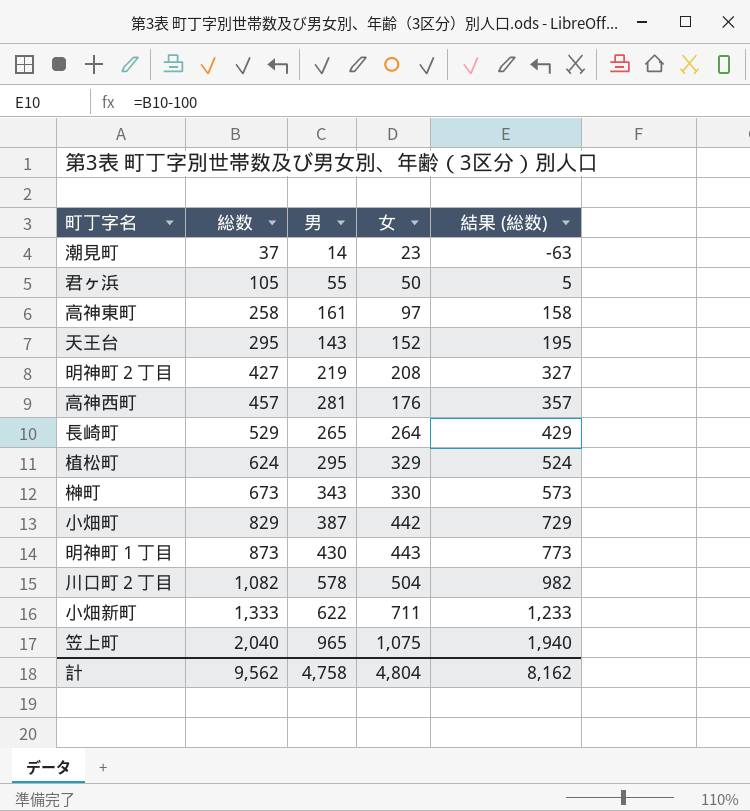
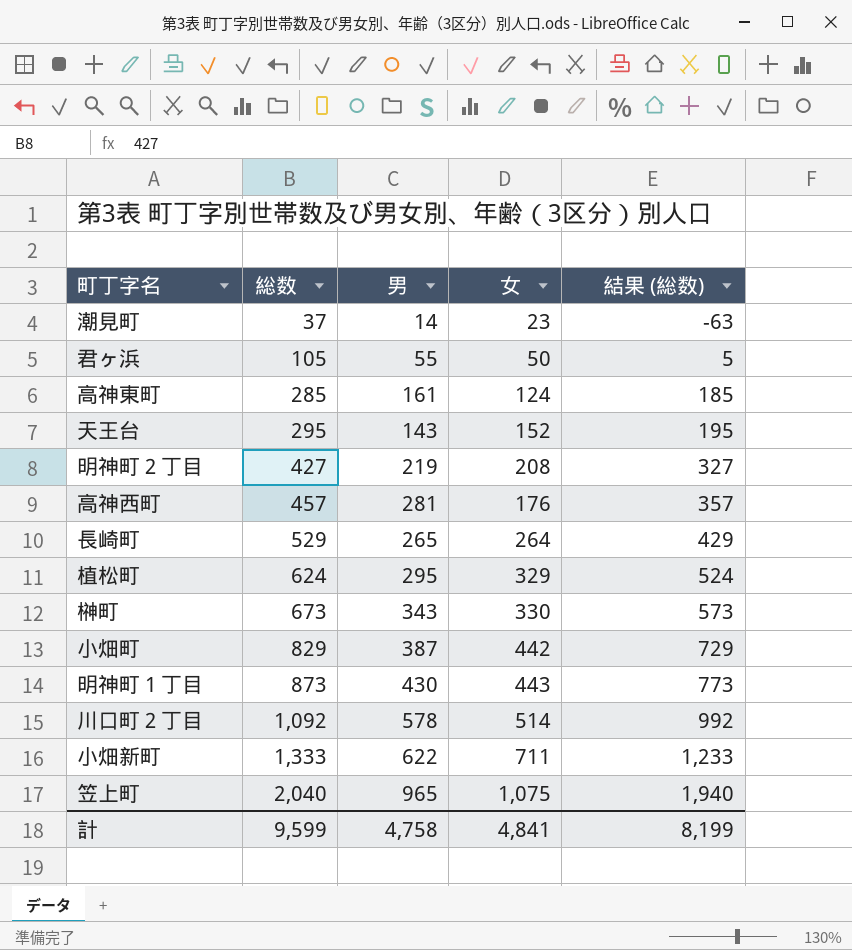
高神東町 | 総数: 258 -> 285
高神東町 | 女: 97 -> 124
高神東町 | 結果 (総数): 158 -> 185
川口町２丁目 | 総数: 1,082 -> 1,092
川口町２丁目 | 女: 504 -> 514
川口町２丁目 | 結果 (総数): 982 -> 992
計 | 総数: 9,562 -> 9,599
計 | 女: 4,804 -> 4,841
計 | 結果 (総数): 8,162 -> 8,199

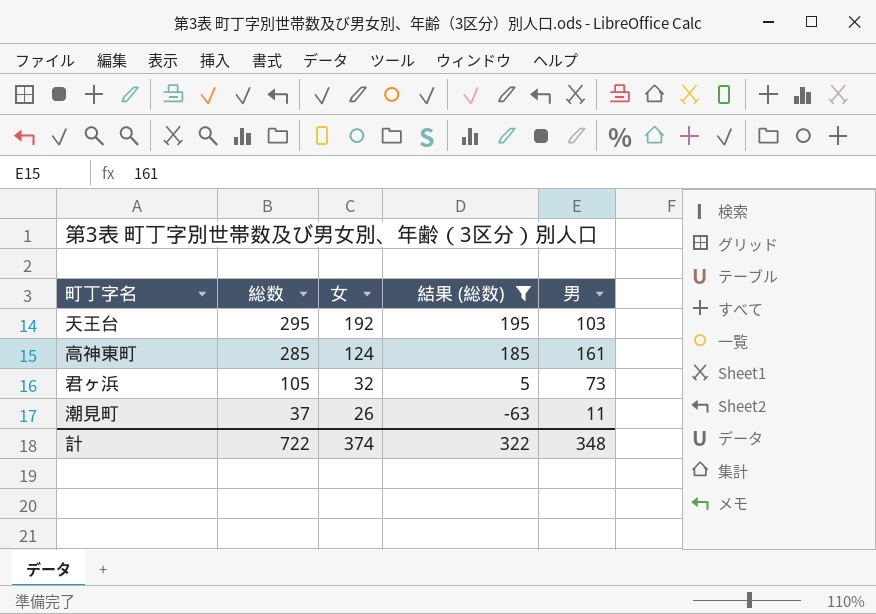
filter: none -> 結果 (総数) <= 195
row order: 総数 ascending -> 総数 descending
column 男 | position: 3 -> 5
天王台 | 女: 152 -> 192
天王台 | 男: 143 -> 103
君ヶ浜 | 女: 50 -> 32
君ヶ浜 | 男: 55 -> 73
潮見町 | 女: 23 -> 26
潮見町 | 男: 14 -> 11
計 | 総数: 9,599 -> 722
計 | 女: 4,841 -> 374
計 | 結果 (総数): 8,199 -> 322
計 | 男: 4,758 -> 348

